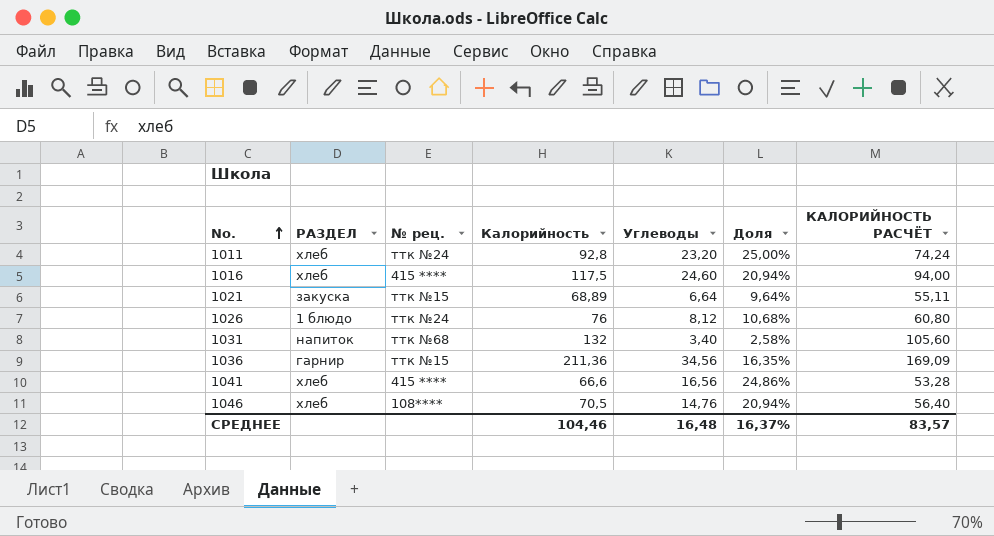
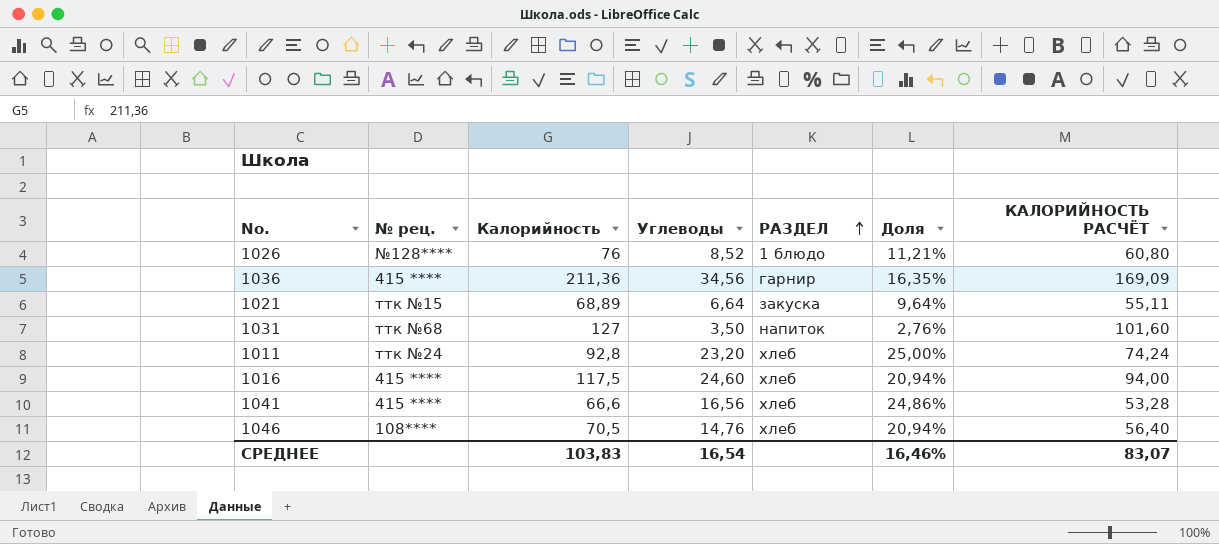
row order: No. ascending -> РАЗДЕЛ ascending
column РАЗДЕЛ | position: 2 -> 5
1026 | № рец.: ттк №24 -> №128****
1026 | Углеводы: 8,12 -> 8,52
1026 | Доля: 10,68% -> 11,21%
1036 | № рец.: ттк №15 -> 415 ****
1031 | Калорийность: 132 -> 127
1031 | Углеводы: 3,40 -> 3,50
1031 | Доля: 2,58% -> 2,76%
1031 | КАЛОРИЙНОСТЬ РАСЧЁТ: 105,60 -> 101,60
СРЕДНЕЕ | Калорийность: 104,46 -> 103,83
СРЕДНЕЕ | Углеводы: 16,48 -> 16,54
СРЕДНЕЕ | Доля: 16,37% -> 16,46%
СРЕДНЕЕ | КАЛОРИЙНОСТЬ РАСЧЁТ: 83,57 -> 83,07

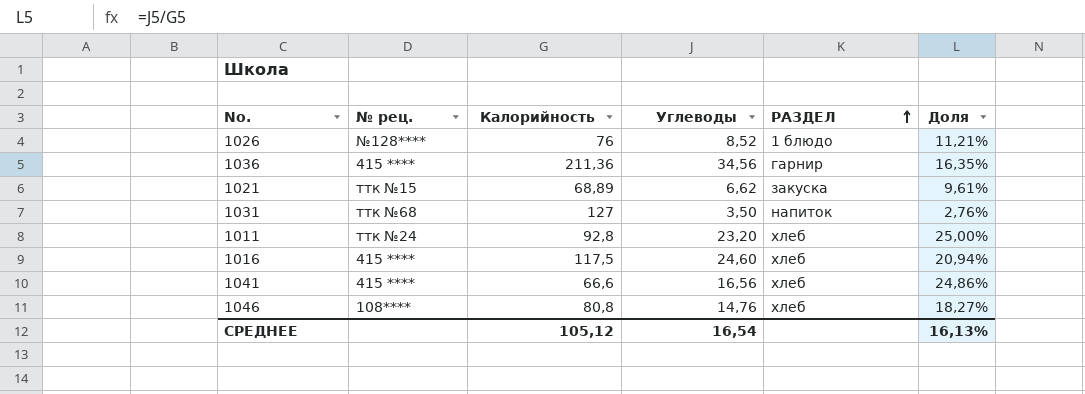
column КАЛОРИЙНОСТЬ РАСЧЁТ | formula: [Калорийность] * 0,8 -> none
1021 | Углеводы: 6,64 -> 6,62
1021 | Доля: 9,64% -> 9,61%
1046 | Калорийность: 70,5 -> 80,8
1046 | Доля: 20,94% -> 18,27%
СРЕДНЕЕ | Калорийность: 103,83 -> 105,12
СРЕДНЕЕ | Доля: 16,46% -> 16,13%

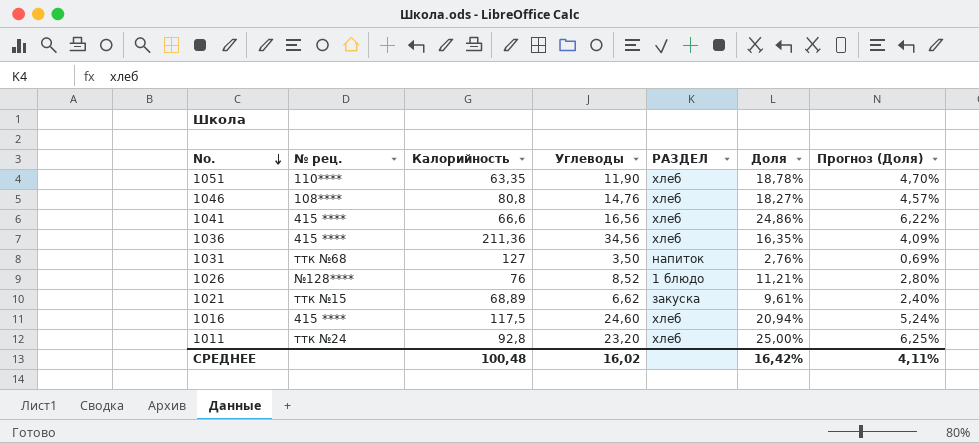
row order: РАЗДЕЛ ascending -> No. descending
column Прогноз (Доля) | formula: none -> [Доля] * 0,25
row 1051: none -> 110**** | 63,35 | 11,90 | хлеб | 18,78% | 4,70%
1036 | РАЗДЕЛ: гарнир -> хлеб
СРЕДНЕЕ | Калорийность: 105,12 -> 100,48
СРЕДНЕЕ | Углеводы: 16,54 -> 16,02
СРЕДНЕЕ | Доля: 16,13% -> 16,42%

